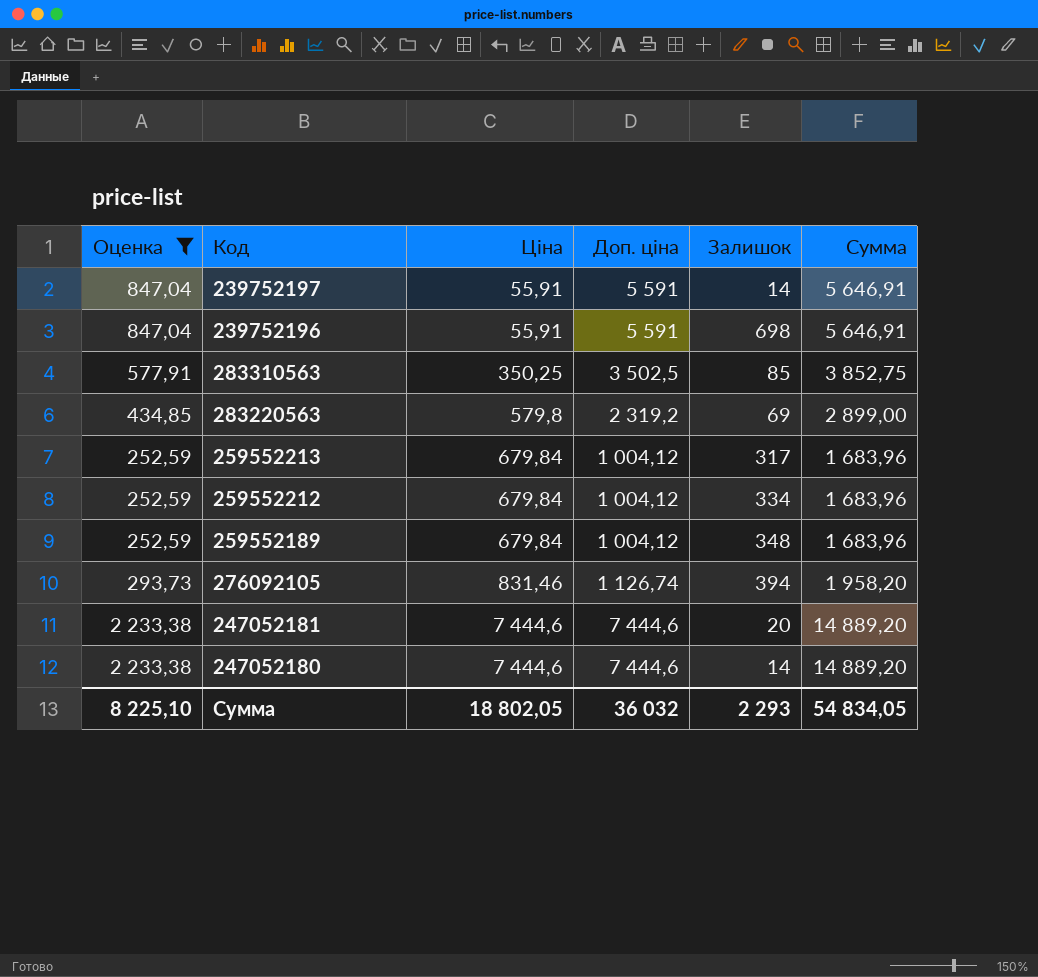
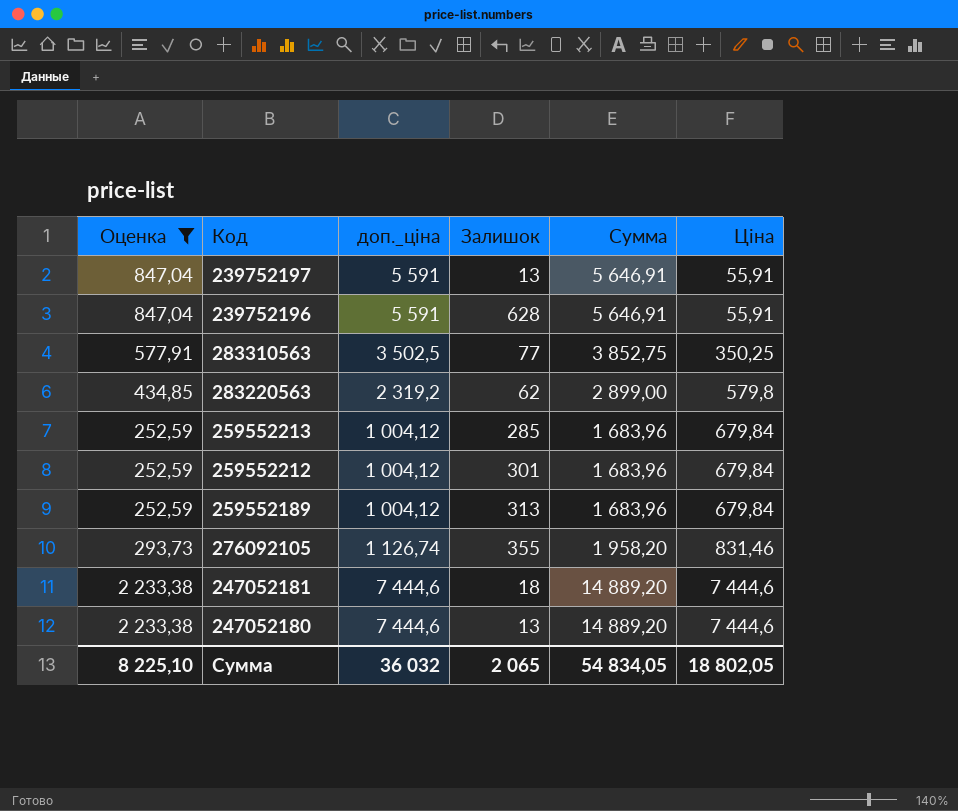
column name: Доп. ціна -> доп._ціна
column Ціна | position: 3 -> 6
239752197 | Залишок: 14 -> 13
239752196 | Залишок: 698 -> 628
283310563 | Залишок: 85 -> 77
283220563 | Залишок: 69 -> 62
259552213 | Залишок: 317 -> 285
259552212 | Залишок: 334 -> 301
259552189 | Залишок: 348 -> 313
276092105 | Залишок: 394 -> 355
247052181 | Залишок: 20 -> 18
247052180 | Залишок: 14 -> 13
Сумма | Залишок: 2 293 -> 2 065

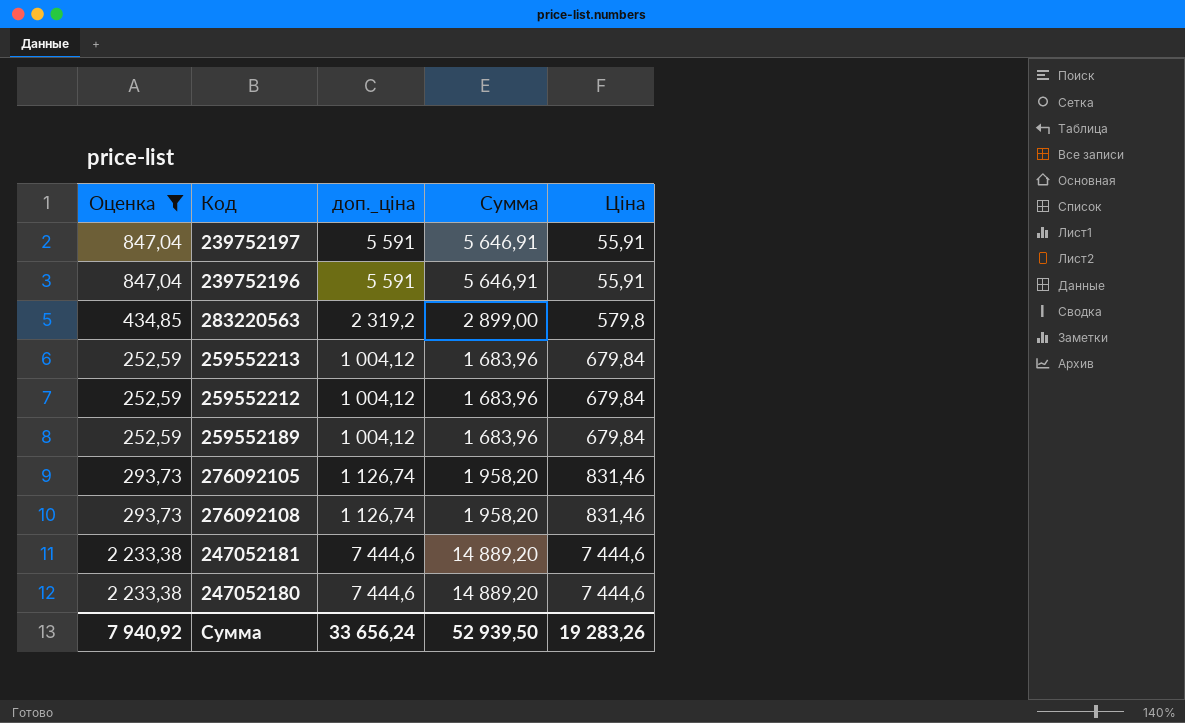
column Залишок | position: 4 -> none
row 283310563: 577,91 | 3 502,5 | 77 | 3 852,75 | 350,25 -> none
row 276092108: none -> 293,73 | 1 126,74 | 1 958,20 | 831,46
Сумма | Оценка: 8 225,10 -> 7 940,92
Сумма | доп._ціна: 36 032 -> 33 656,24
Сумма | Сумма: 54 834,05 -> 52 939,50
Сумма | Ціна: 18 802,05 -> 19 283,26

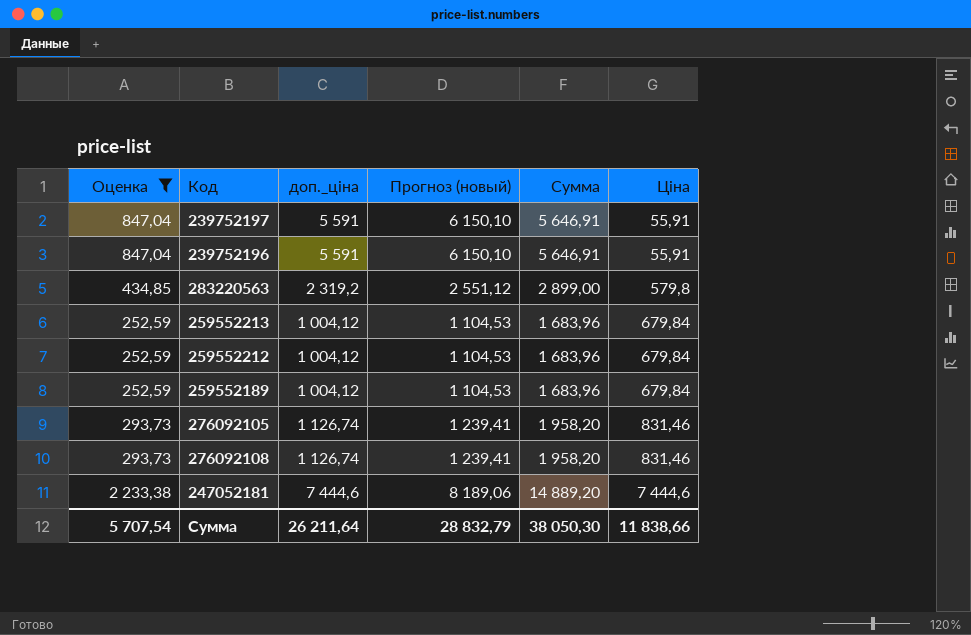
column Прогноз (новый) | formula: none -> [доп._ціна] * 1,1
row 247052180: 2 233,38 | 7 444,6 | 14 889,20 | 7 444,6 -> none
Сумма | Оценка: 7 940,92 -> 5 707,54
Сумма | доп._ціна: 33 656,24 -> 26 211,64
Сумма | Сумма: 52 939,50 -> 38 050,30
Сумма | Ціна: 19 283,26 -> 11 838,66

